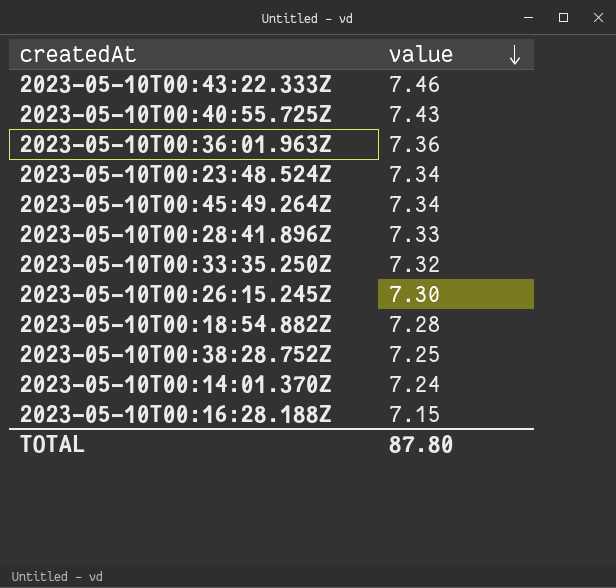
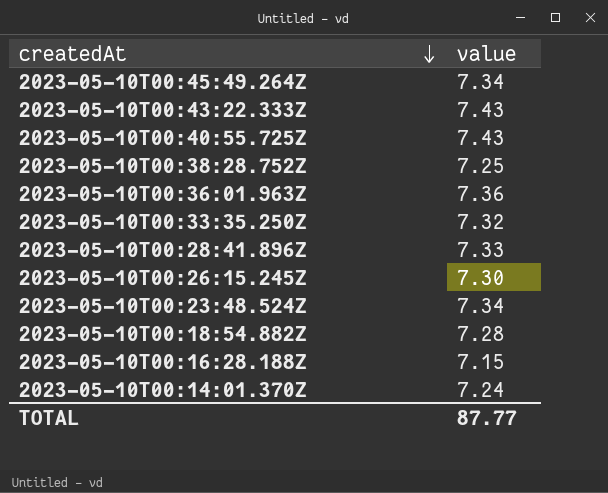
row order: value descending -> createdAt descending
2023-05-10T00:43:22.333Z | value: 7.46 -> 7.43
TOTAL | value: 87.80 -> 87.77

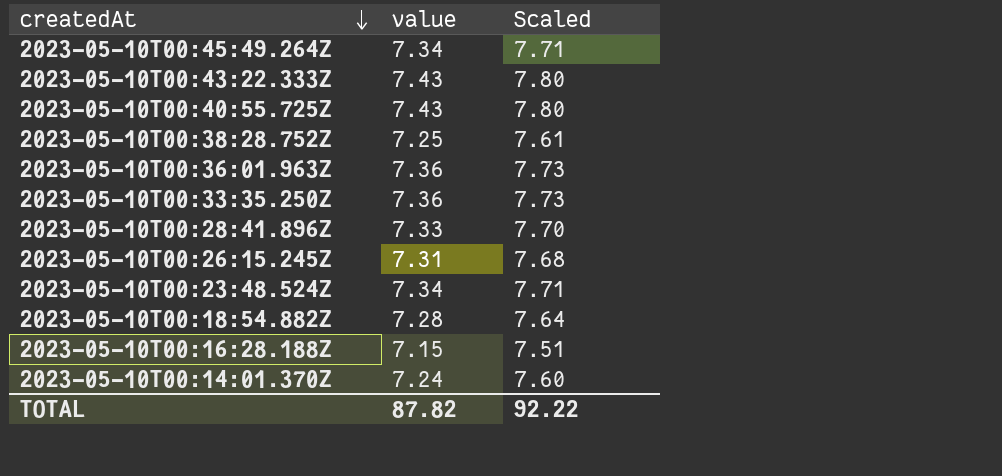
column Scaled | formula: none -> [value] * 1.05
2023-05-10T00:33:35.250Z | value: 7.32 -> 7.36
2023-05-10T00:26:15.245Z | value: 7.30 -> 7.31
TOTAL | value: 87.77 -> 87.82

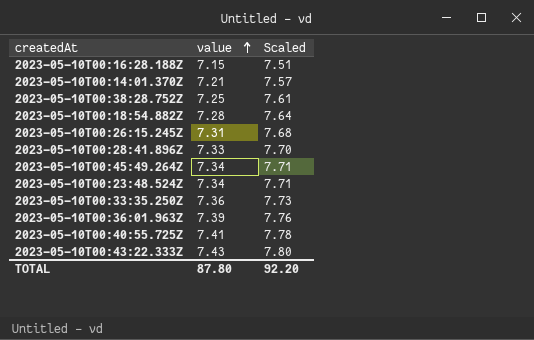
row order: createdAt descending -> value ascending
2023-05-10T00:14:01.370Z | value: 7.24 -> 7.21
2023-05-10T00:14:01.370Z | Scaled: 7.60 -> 7.57
2023-05-10T00:36:01.963Z | value: 7.36 -> 7.39
2023-05-10T00:36:01.963Z | Scaled: 7.73 -> 7.76
2023-05-10T00:40:55.725Z | value: 7.43 -> 7.41
2023-05-10T00:40:55.725Z | Scaled: 7.80 -> 7.78
TOTAL | value: 87.82 -> 87.80
TOTAL | Scaled: 92.22 -> 92.20

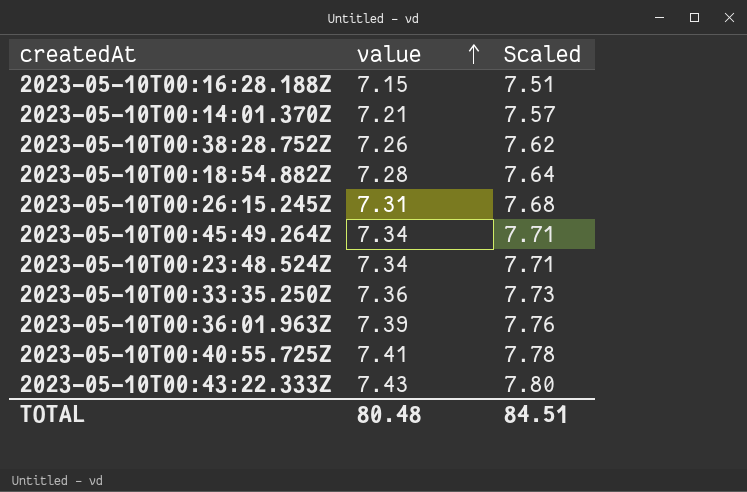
row 2023-05-10T00:28:41.896Z: 7.33 | 7.70 -> none
2023-05-10T00:38:28.752Z | value: 7.25 -> 7.26
2023-05-10T00:38:28.752Z | Scaled: 7.61 -> 7.62
TOTAL | value: 87.80 -> 80.48
TOTAL | Scaled: 92.20 -> 84.51

